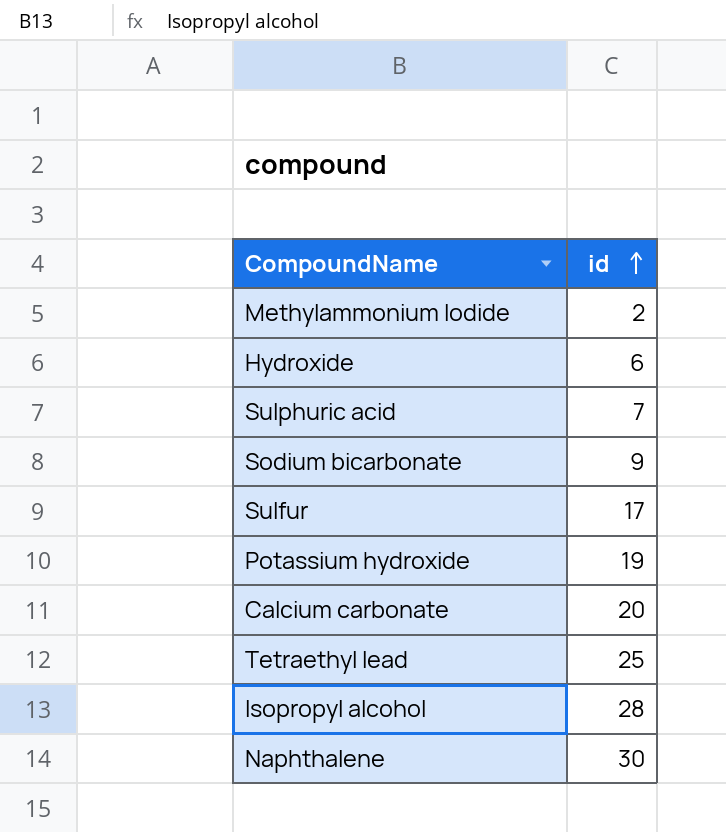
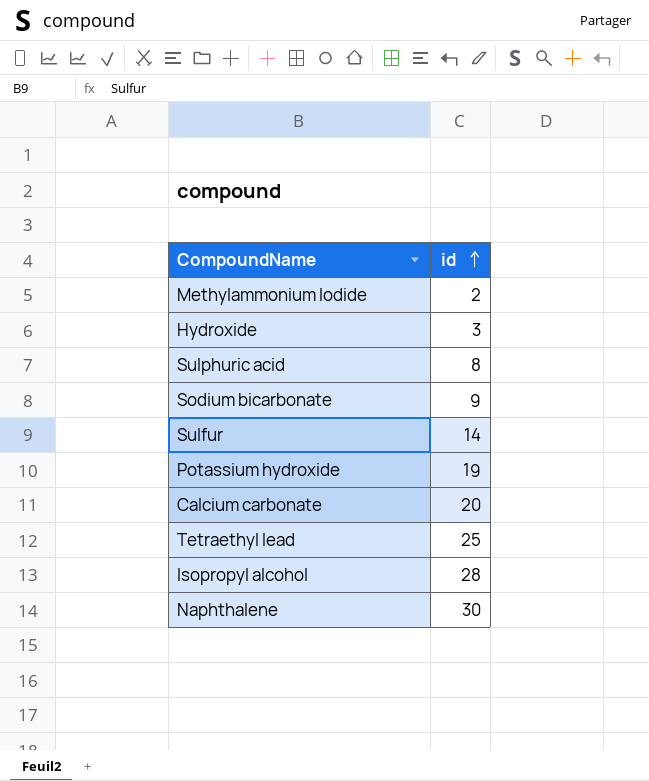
Hydroxide | id: 6 -> 3
Sulphuric acid | id: 7 -> 8
Sulfur | id: 17 -> 14

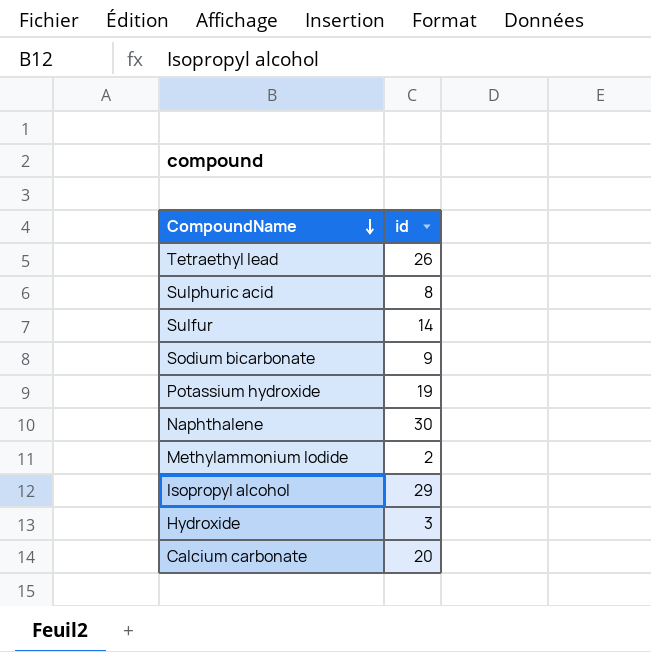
row order: id ascending -> CompoundName descending
Tetraethyl lead | id: 25 -> 26
Isopropyl alcohol | id: 28 -> 29

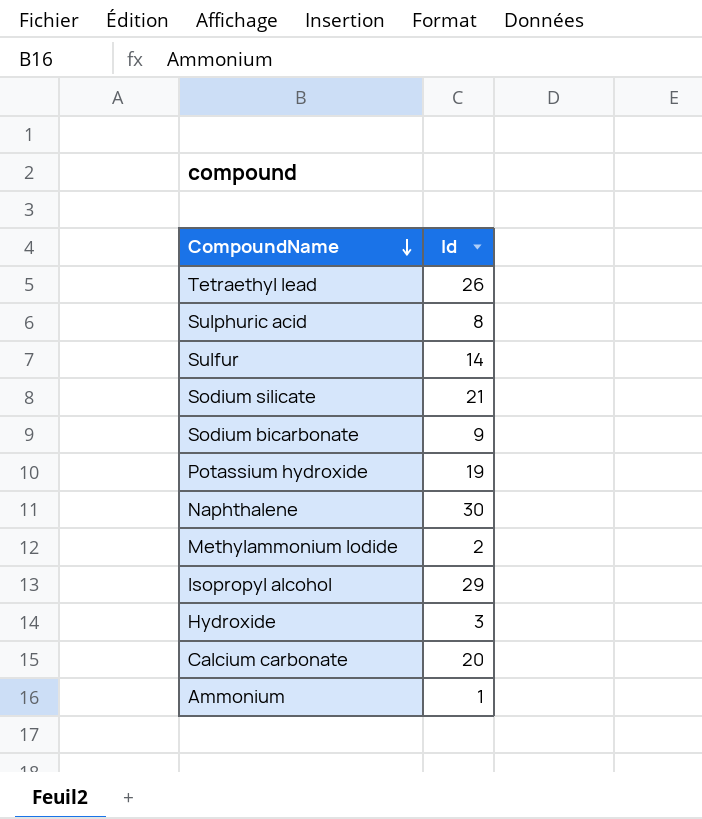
column name: id -> Id
row Sodium silicate: none -> 21
row Ammonium: none -> 1

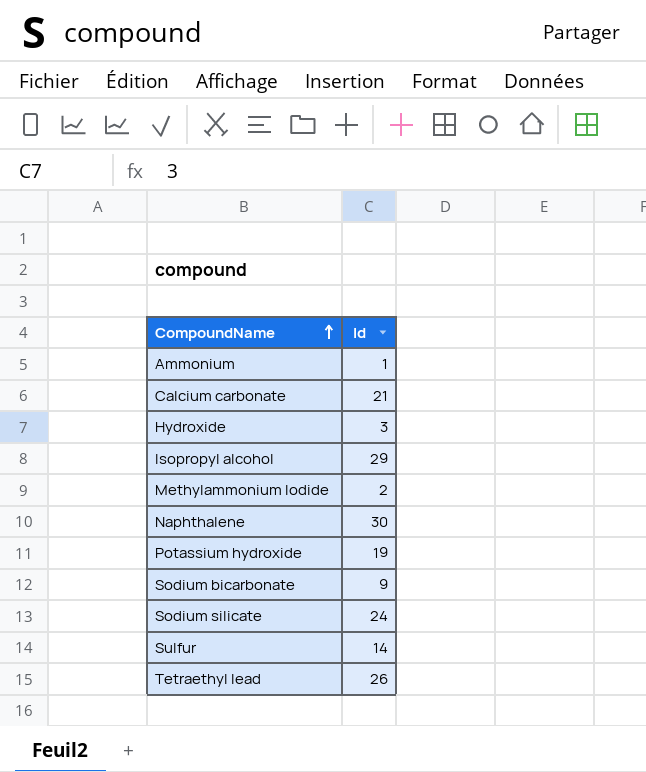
row order: CompoundName descending -> CompoundName ascending
row Sulphuric acid: 8 -> none
Calcium carbonate | Id: 20 -> 21
Sodium silicate | Id: 21 -> 24

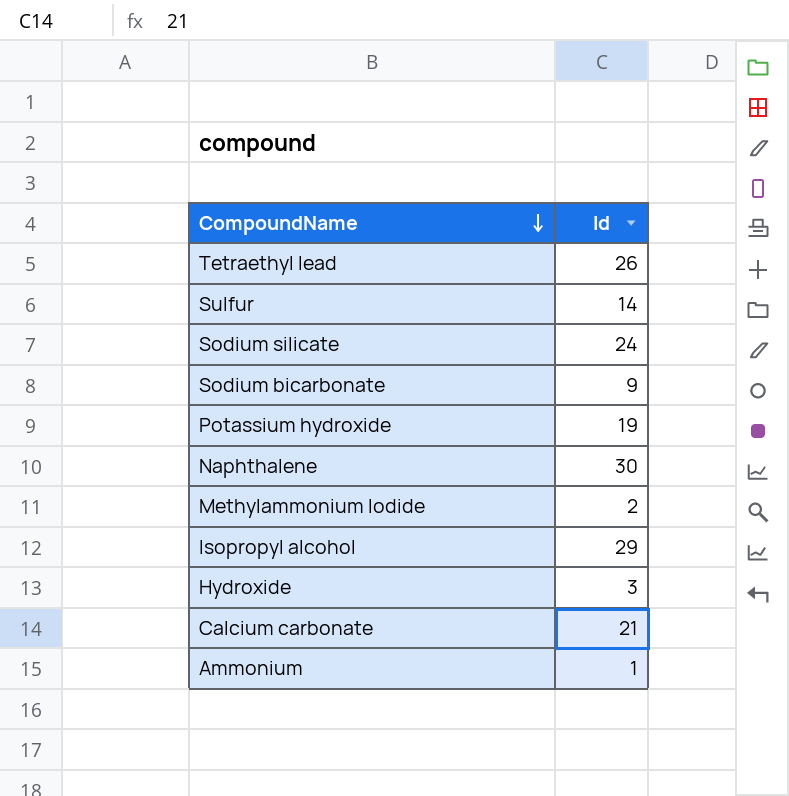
row order: CompoundName ascending -> CompoundName descending

